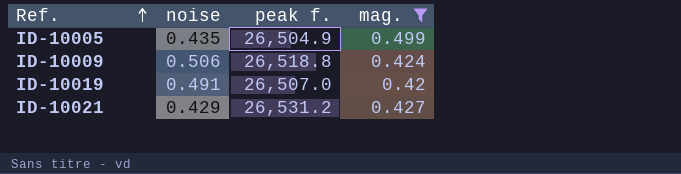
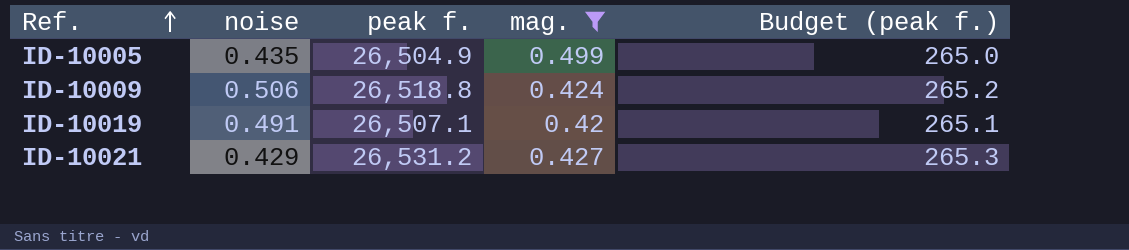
column Budget (peak f.) | formula: none -> [peak f.] * 0.01
ID-10019 | peak f.: 26,507.0 -> 26,507.1

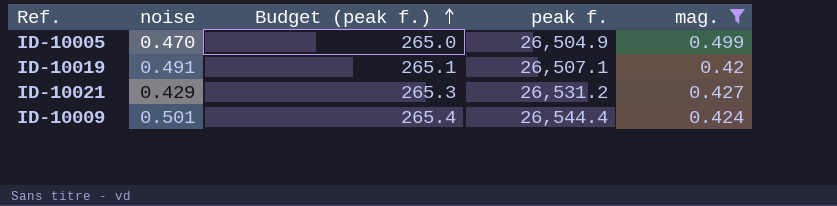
row order: Ref. ascending -> Budget (peak f.) ascending
column Budget (peak f.) | position: 5 -> 3
ID-10005 | noise: 0.435 -> 0.470
ID-10009 | noise: 0.506 -> 0.501
ID-10009 | Budget (peak f.): 265.2 -> 265.4
ID-10009 | peak f.: 26,518.8 -> 26,544.4

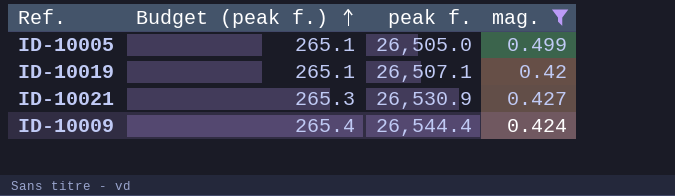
column noise | position: 2 -> none
ID-10005 | Budget (peak f.): 265.0 -> 265.1
ID-10005 | peak f.: 26,504.9 -> 26,505.0
ID-10021 | peak f.: 26,531.2 -> 26,530.9

